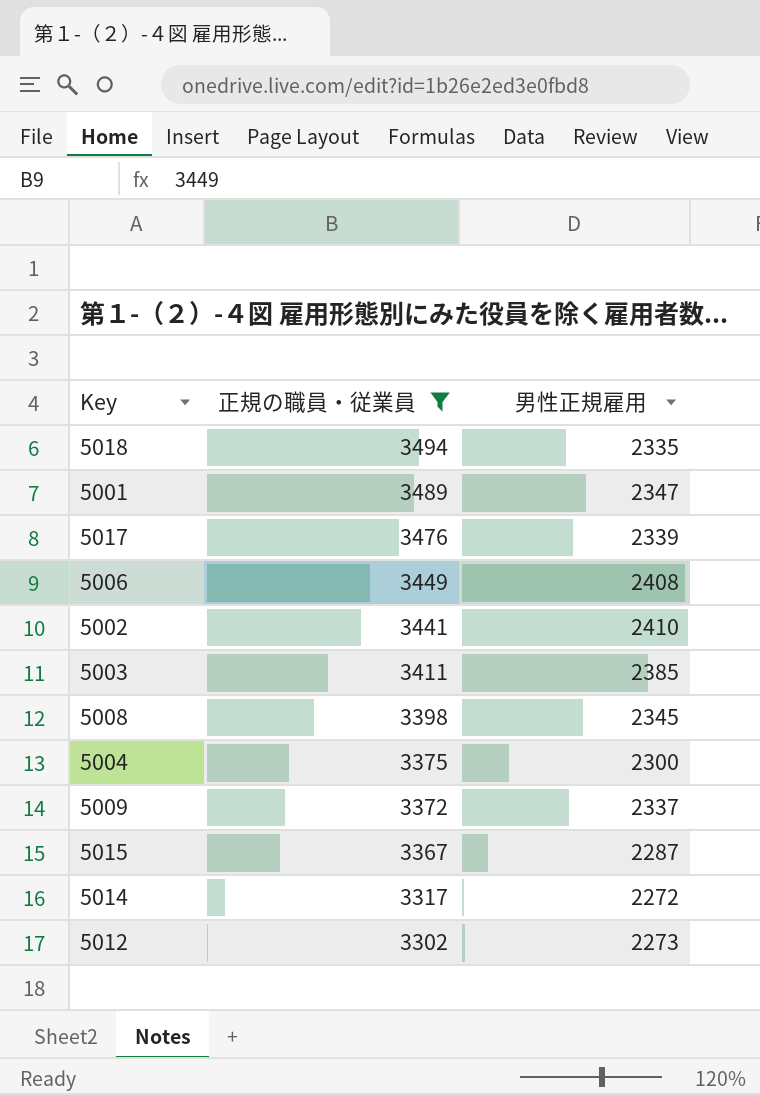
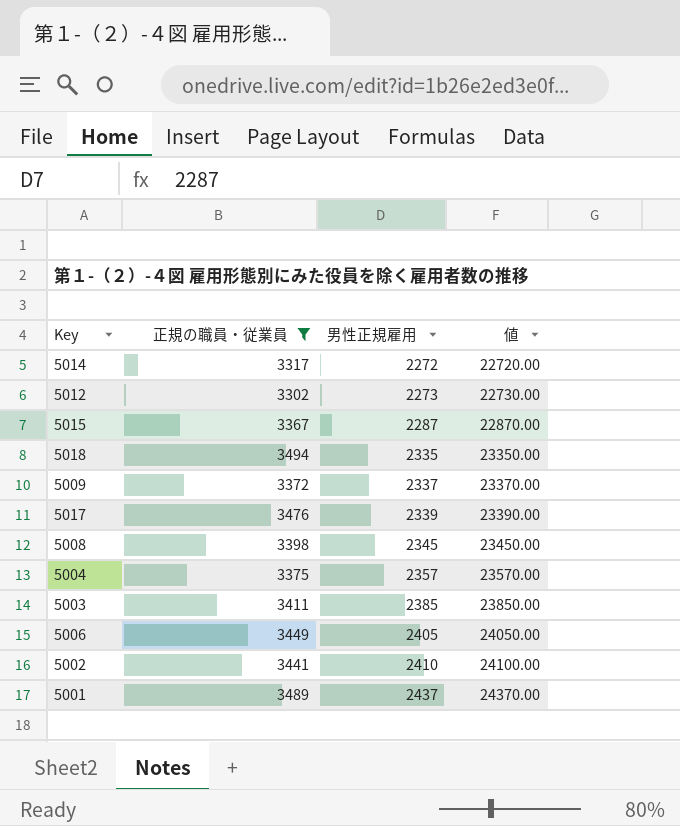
row order: 正規の職員・従業員 descending -> 男性正規雇用 ascending
column 値 | formula: none -> [男性正規雇用] * 10
5004 | 男性正規雇用: 2300 -> 2357
5006 | 男性正規雇用: 2408 -> 2405
5001 | 男性正規雇用: 2347 -> 2437

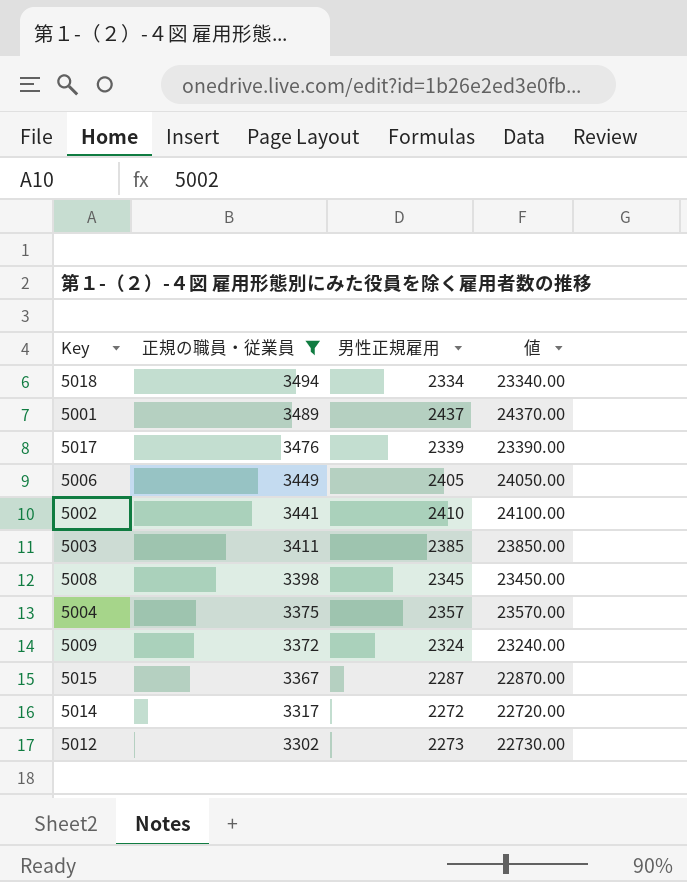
row order: 男性正規雇用 ascending -> 正規の職員・従業員 descending
5018 | 男性正規雇用: 2335 -> 2334
5018 | 値: 23350.00 -> 23340.00
5009 | 男性正規雇用: 2337 -> 2324
5009 | 値: 23370.00 -> 23240.00

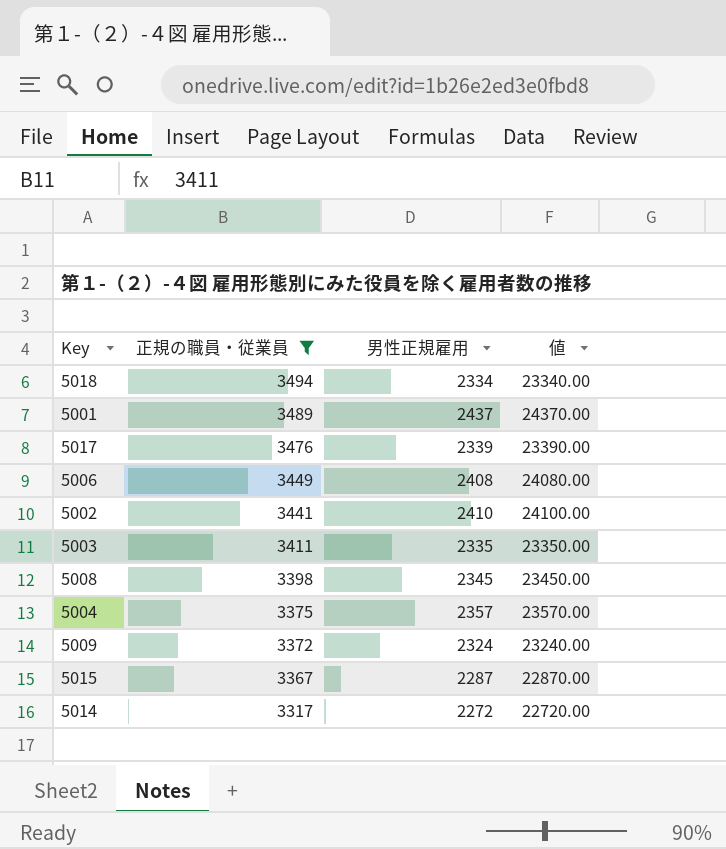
row 5012: 3302 | 2273 | 22730.00 -> none
5006 | 男性正規雇用: 2405 -> 2408
5006 | 値: 24050.00 -> 24080.00
5003 | 男性正規雇用: 2385 -> 2335
5003 | 値: 23850.00 -> 23350.00

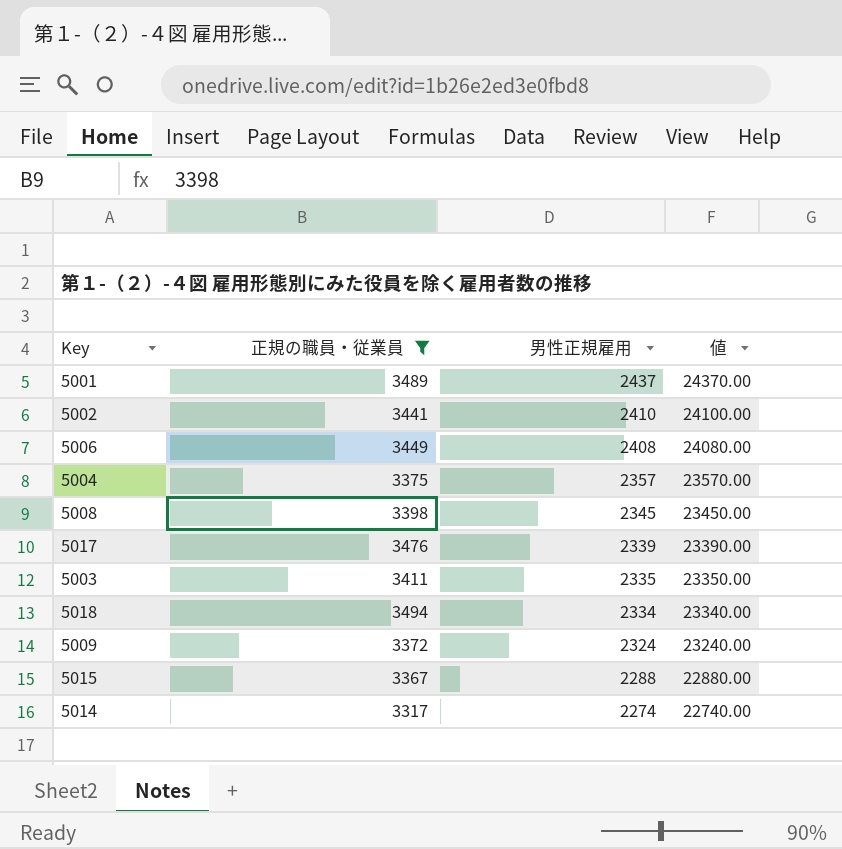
row order: 正規の職員・従業員 descending -> 男性正規雇用 descending
5015 | 男性正規雇用: 2287 -> 2288
5015 | 値: 22870.00 -> 22880.00
5014 | 男性正規雇用: 2272 -> 2274
5014 | 値: 22720.00 -> 22740.00

